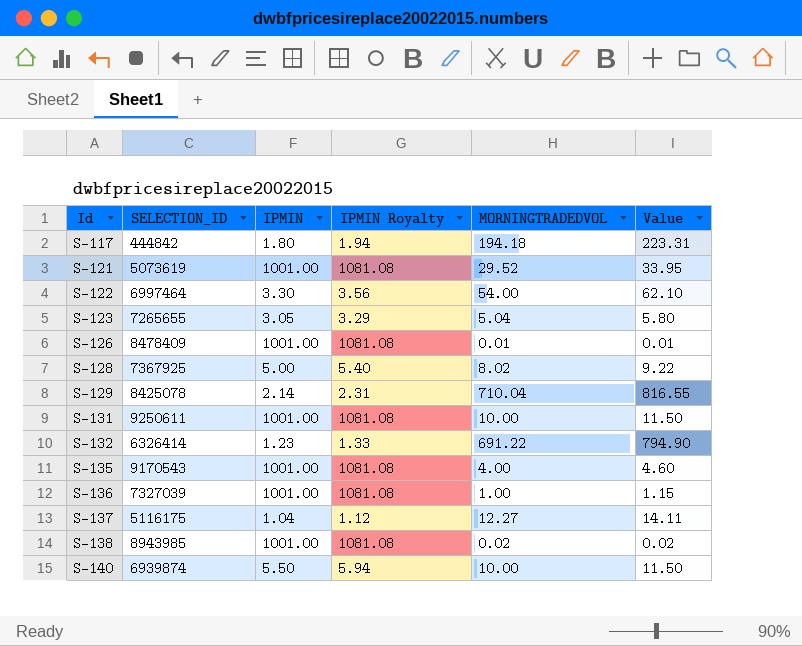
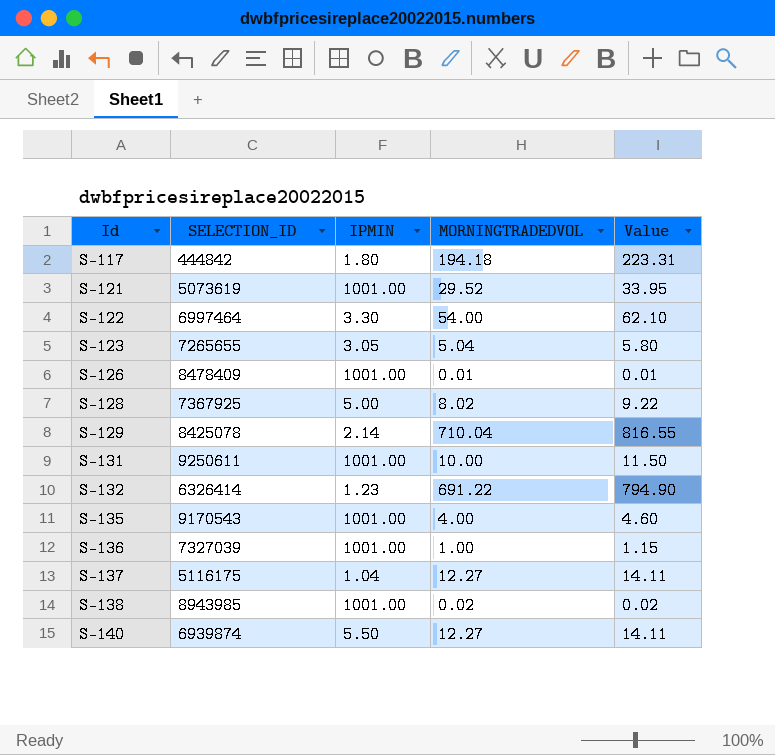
column IPMIN Royalty | formula: [IPMIN] * 1.08 -> none
S-140 | MORNINGTRADEDVOL: 10.00 -> 12.27
S-140 | Value: 11.50 -> 14.11

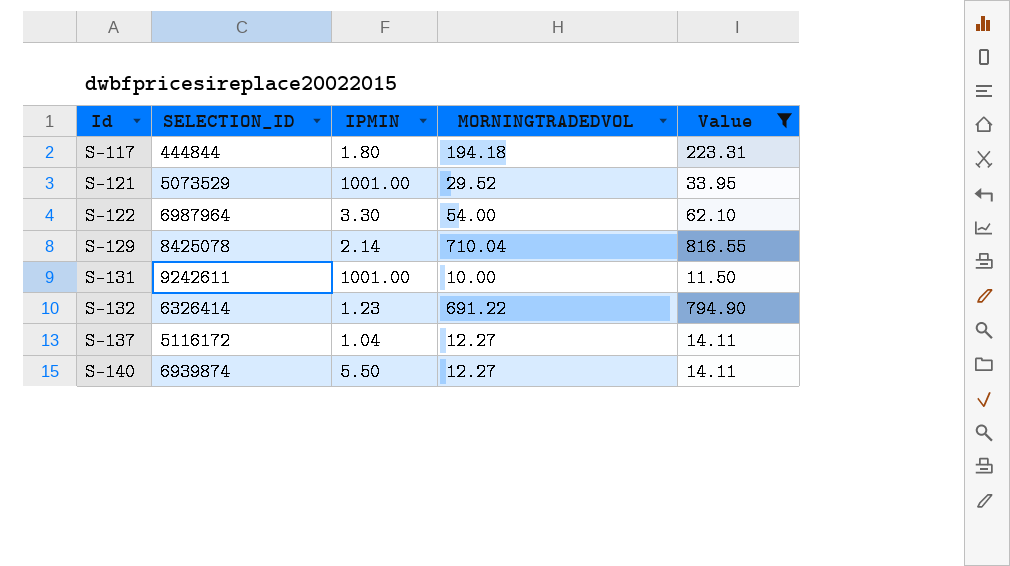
filter: none -> Value >= 11.50
S-117 | SELECTION_ID: 444842 -> 444844
S-121 | SELECTION_ID: 5073619 -> 5073529
S-122 | SELECTION_ID: 6997464 -> 6987964
S-131 | SELECTION_ID: 9250611 -> 9242611
S-137 | SELECTION_ID: 5116175 -> 5116172

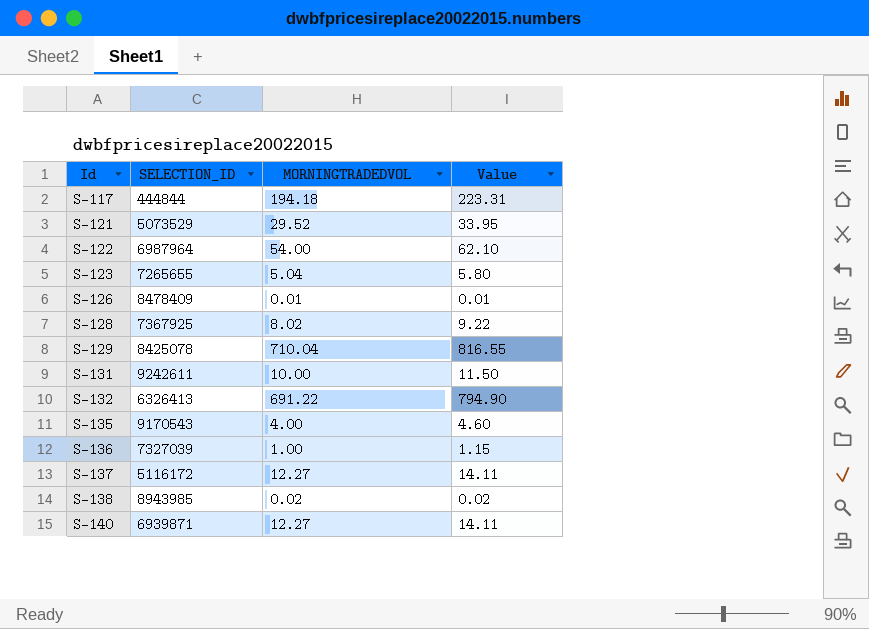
filter: Value >= 11.50 -> none
column IPMIN | position: 3 -> none
S-132 | SELECTION_ID: 6326414 -> 6326413
S-140 | SELECTION_ID: 6939874 -> 6939871

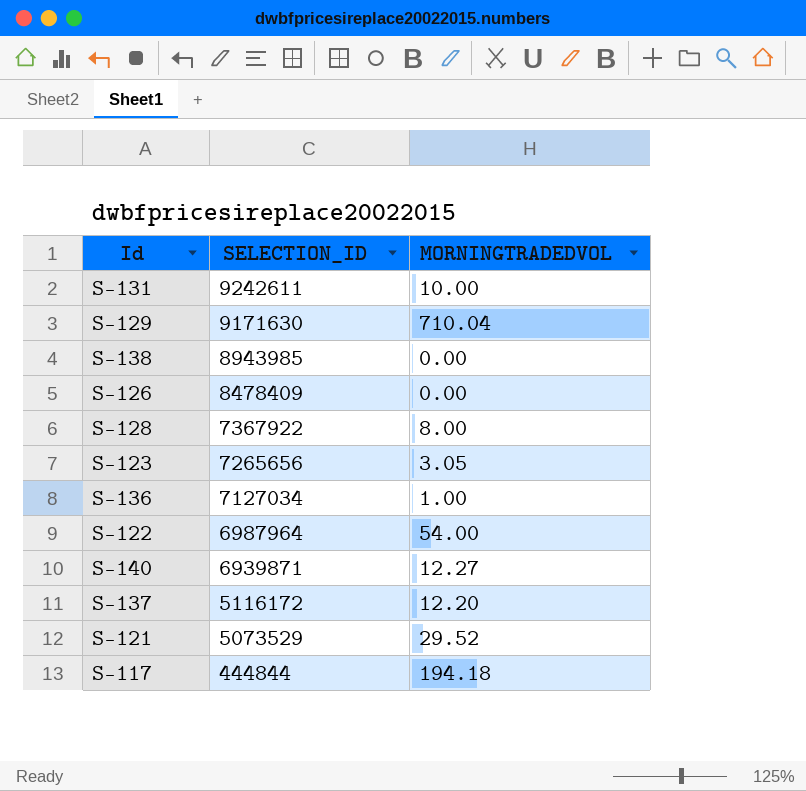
row order: Id ascending -> SELECTION_ID descending
column Value | formula: [MORNINGTRADEDVOL] * 1.15 -> none
row S-132: 6326413 | 691.22 | 794.90 -> none
row S-135: 9170543 | 4.00 | 4.60 -> none
S-129 | SELECTION_ID: 8425078 -> 9171630
S-138 | MORNINGTRADEDVOL: 0.02 -> 0.00
S-126 | MORNINGTRADEDVOL: 0.01 -> 0.00
S-128 | SELECTION_ID: 7367925 -> 7367922
S-128 | MORNINGTRADEDVOL: 8.02 -> 8.00
S-123 | SELECTION_ID: 7265655 -> 7265656
S-123 | MORNINGTRADEDVOL: 5.04 -> 3.05
S-136 | SELECTION_ID: 7327039 -> 7127034
S-137 | MORNINGTRADEDVOL: 12.27 -> 12.20

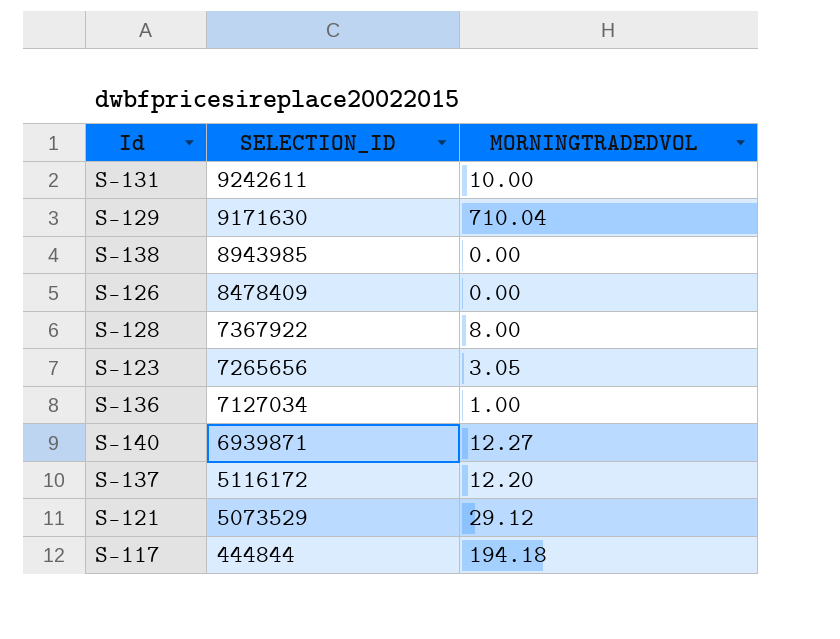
row S-122: 6987964 | 54.00 -> none
S-121 | MORNINGTRADEDVOL: 29.52 -> 29.12

